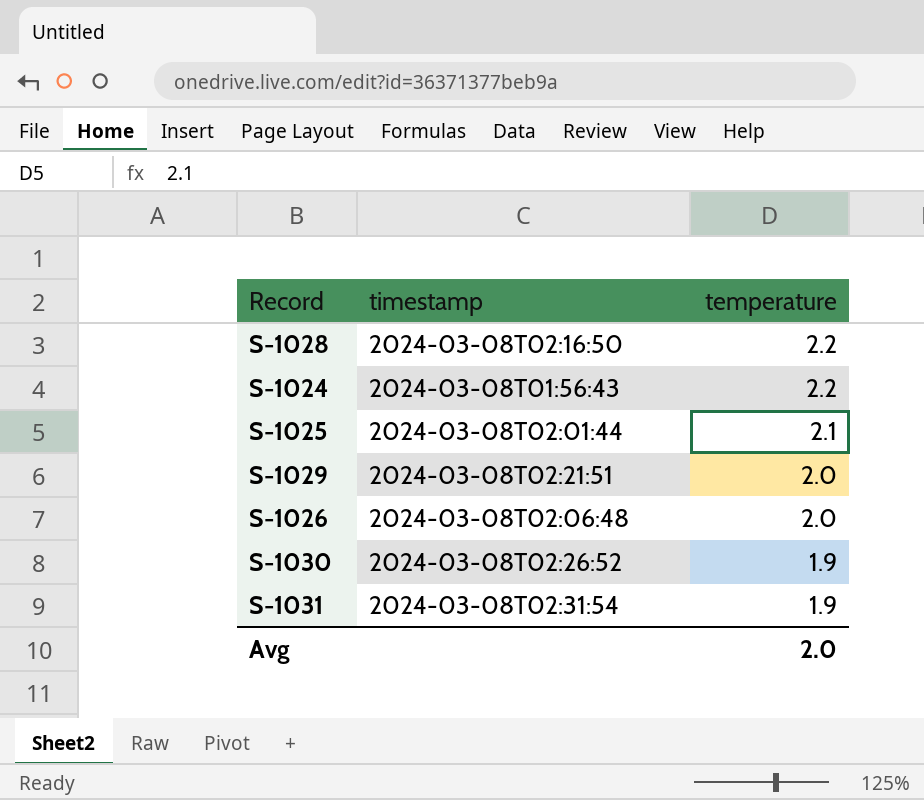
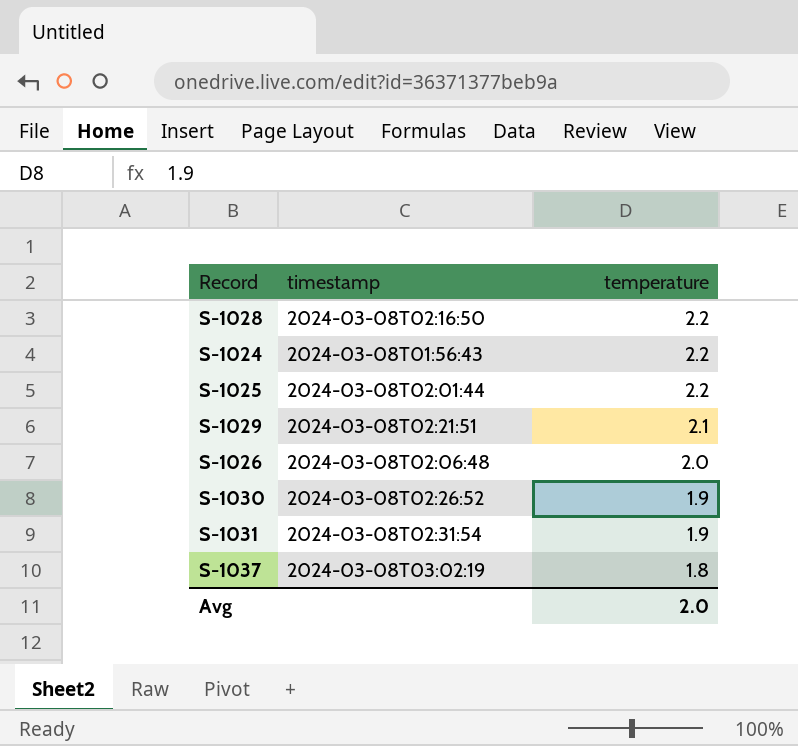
S-1025 | temperature: 2.1 -> 2.2
S-1029 | temperature: 2.0 -> 2.1
row S-1037: none -> 2024-03-08T03:02:19 | 1.8

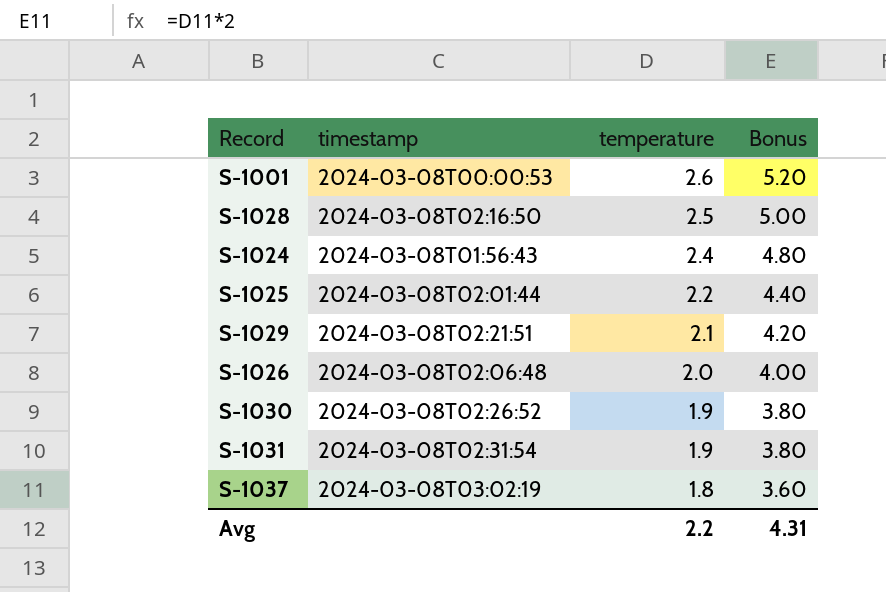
column Bonus | formula: none -> [temperature] * 2
row S-1001: none -> 2024-03-08T00:00:53 | 2.6 | 5.20
S-1028 | temperature: 2.2 -> 2.5
S-1024 | temperature: 2.2 -> 2.4
Avg | temperature: 2.0 -> 2.2

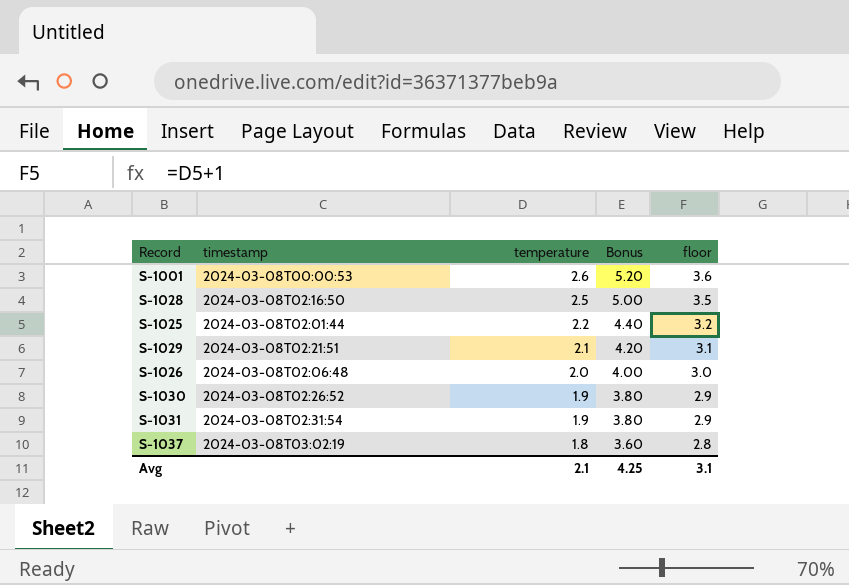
column floor | formula: none -> [temperature] + 1
row S-1024: 2024-03-08T01:56:43 | 2.4 | 4.80 -> none
Avg | temperature: 2.2 -> 2.1
Avg | Bonus: 4.31 -> 4.25

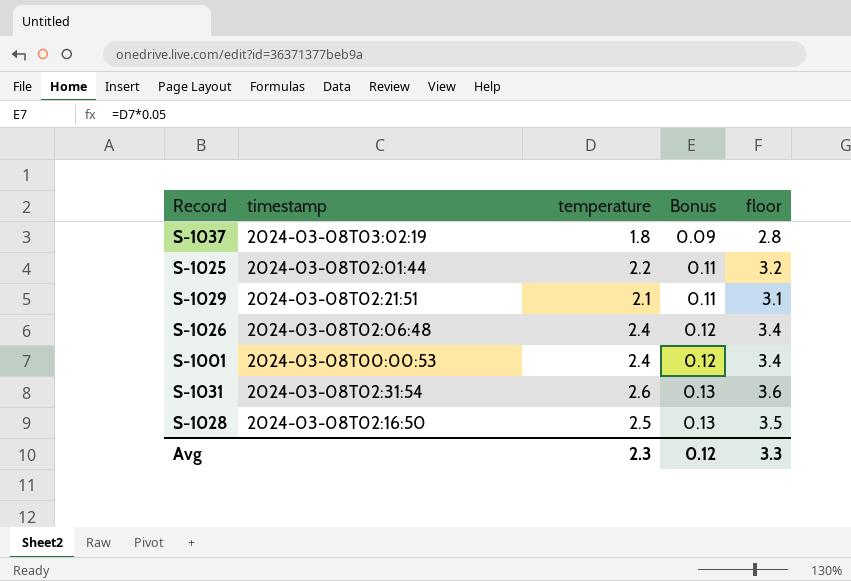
row order: temperature descending -> Bonus ascending
column Bonus | formula: [temperature] * 2 -> [temperature] * 0.05
row S-1030: 2024-03-08T02:26:52 | 1.9 | 3.80 | 2.9 -> none
S-1026 | temperature: 2.0 -> 2.4
S-1026 | floor: 3.0 -> 3.4
S-1001 | temperature: 2.6 -> 2.4
S-1001 | floor: 3.6 -> 3.4
S-1031 | temperature: 1.9 -> 2.6
S-1031 | floor: 2.9 -> 3.6
Avg | temperature: 2.1 -> 2.3
Avg | Bonus: 4.25 -> 0.12
Avg | floor: 3.1 -> 3.3

